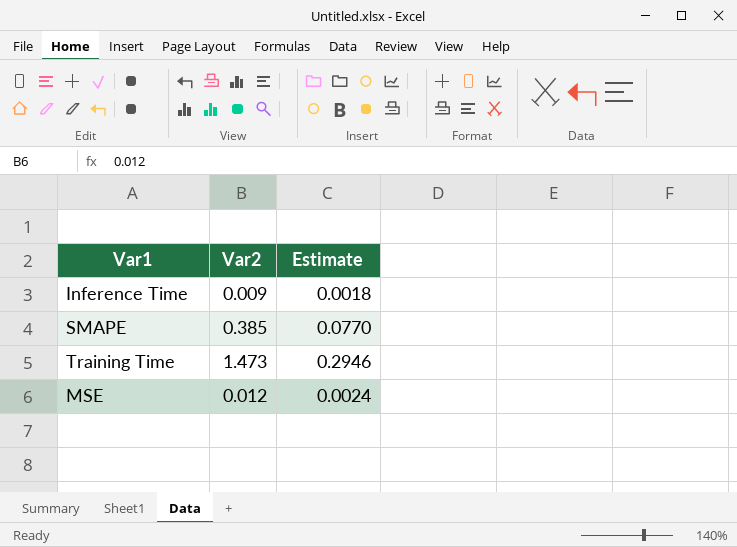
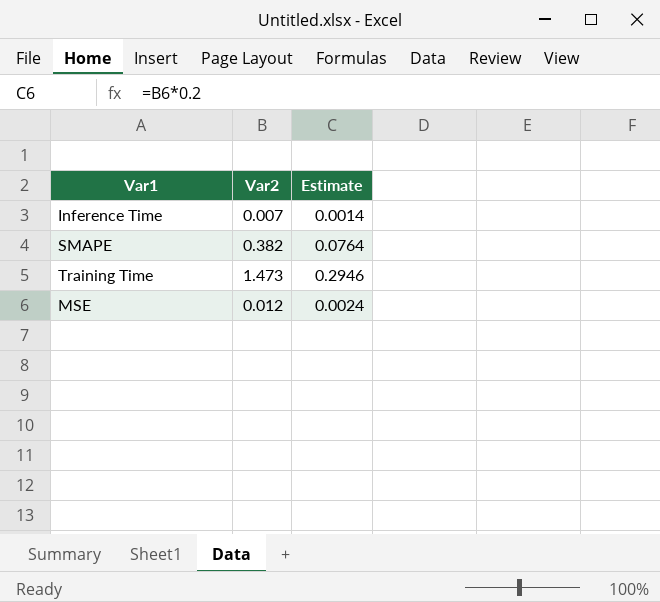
Inference Time | Var2: 0.009 -> 0.007
Inference Time | Estimate: 0.0018 -> 0.0014
SMAPE | Var2: 0.385 -> 0.382
SMAPE | Estimate: 0.0770 -> 0.0764

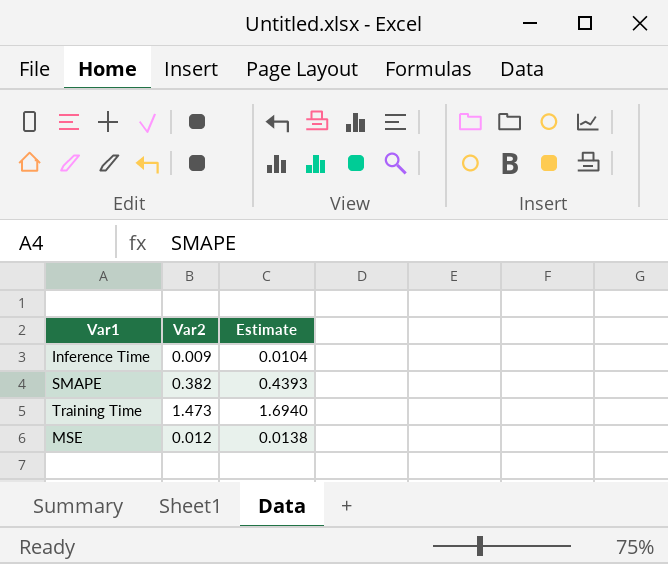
column Estimate | formula: [Var2] * 0.2 -> [Var2] * 1.15
Inference Time | Var2: 0.007 -> 0.009

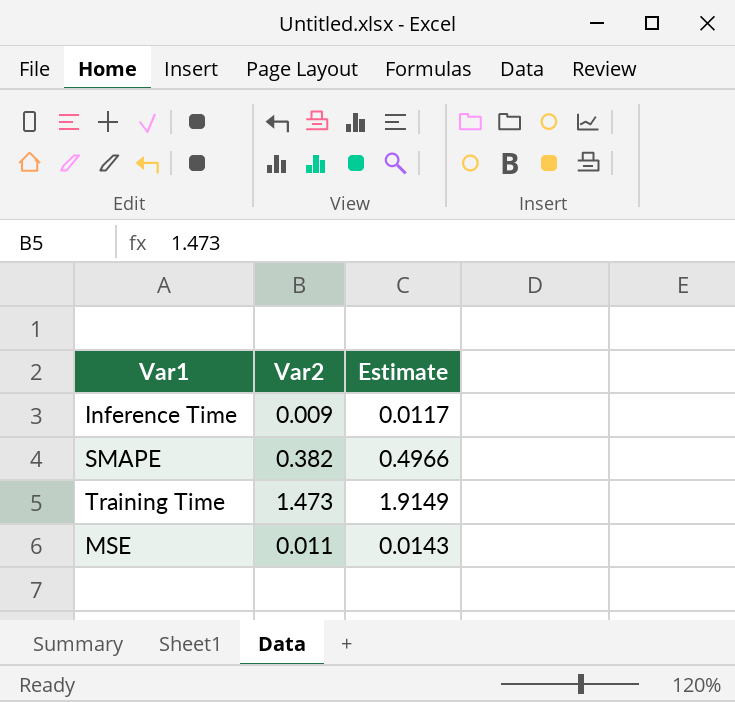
column Estimate | formula: [Var2] * 1.15 -> [Var2] * 1.3
MSE | Var2: 0.012 -> 0.011

